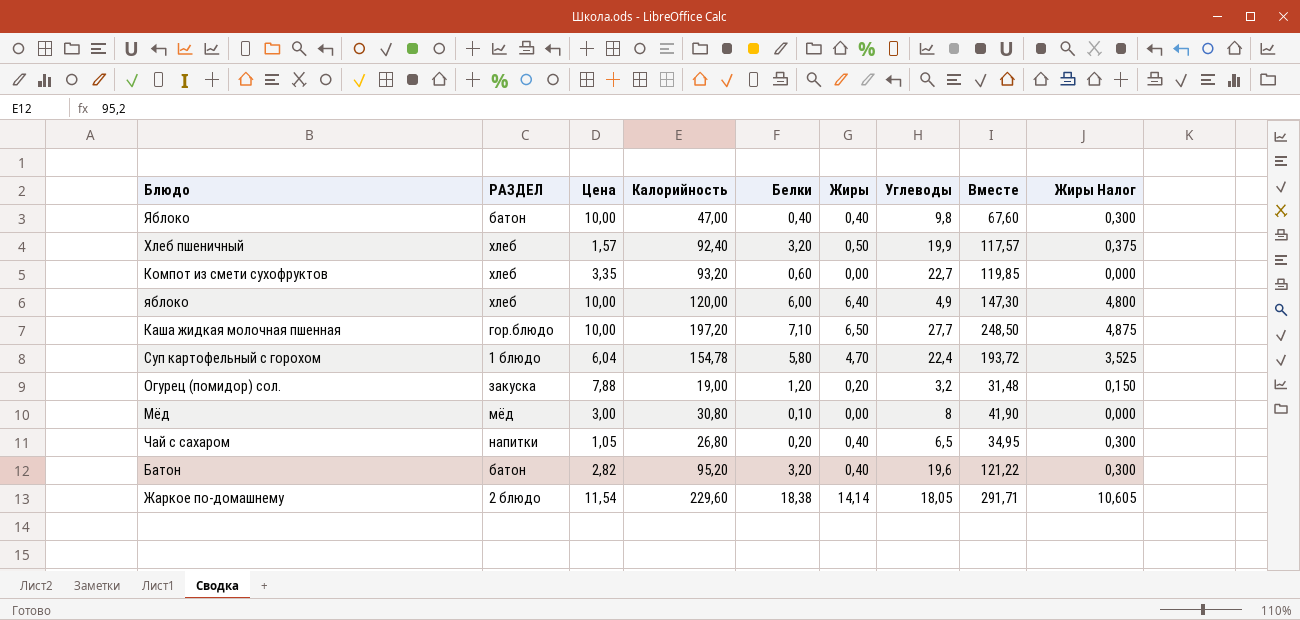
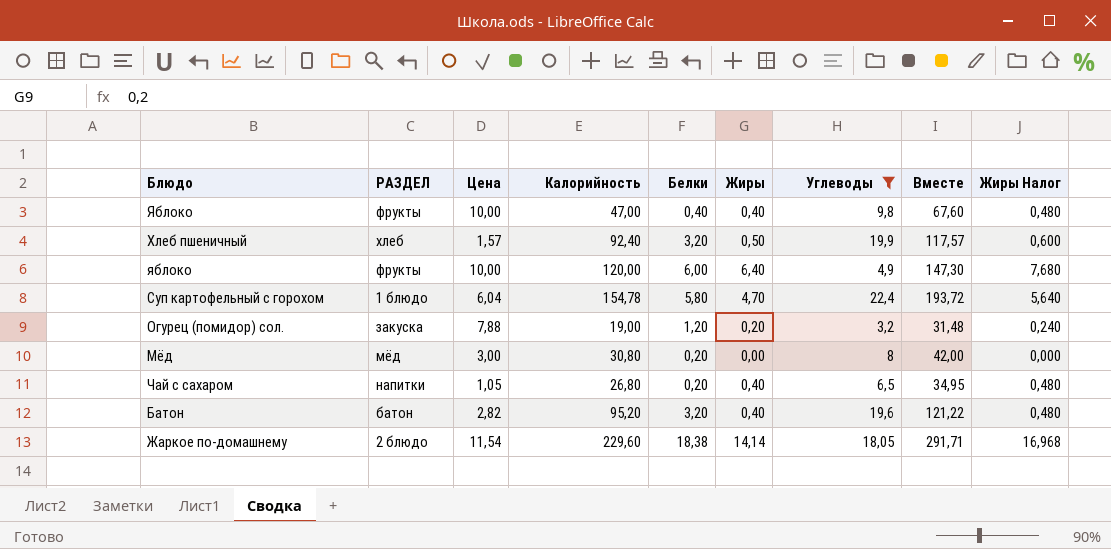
filter: none -> Углеводы <= 22,4
column Жиры Налог | formula: [Жиры] * 0,75 -> [Жиры] * 1,2
Яблоко | РАЗДЕЛ: батон -> фрукты
яблоко | РАЗДЕЛ: хлеб -> фрукты
Мёд | Белки: 0,10 -> 0,20
Мёд | Вместе: 41,90 -> 42,00

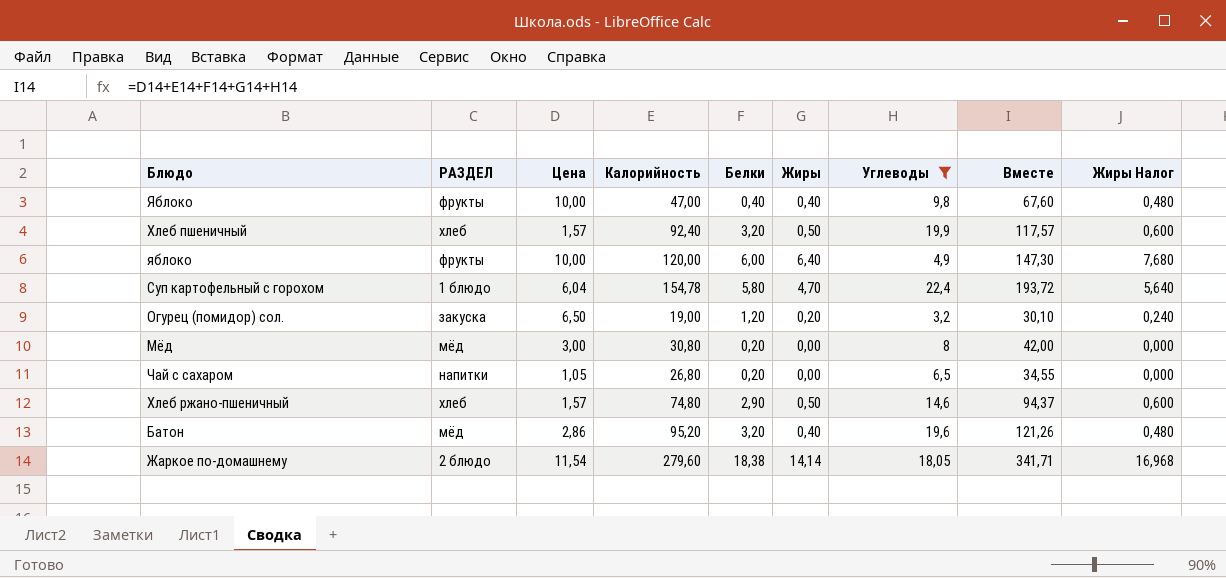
Огурец (помидор) сол. | Цена: 7,88 -> 6,50
Огурец (помидор) сол. | Вместе: 31,48 -> 30,10
Чай с сахаром | Жиры: 0,40 -> 0,00
Чай с сахаром | Вместе: 34,95 -> 34,55
Чай с сахаром | Жиры Налог: 0,480 -> 0,000
row Хлеб ржано-пшеничный: none -> хлеб | 1,57 | 74,80 | 2,90 | 0,50 | 14,6 | 94,37 | 0,600
Батон | РАЗДЕЛ: батон -> мёд
Батон | Цена: 2,82 -> 2,86
Батон | Вместе: 121,22 -> 121,26
Жаркое по-домашнему | Калорийность: 229,60 -> 279,60
Жаркое по-домашнему | Вместе: 291,71 -> 341,71

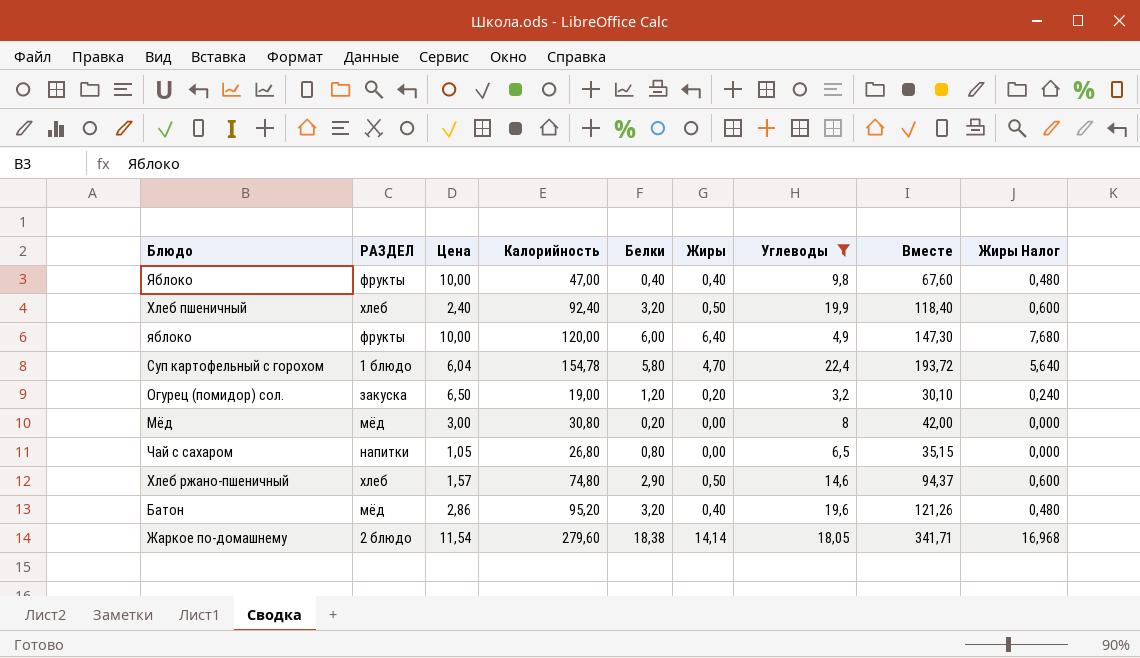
Хлеб пшеничный | Цена: 1,57 -> 2,40
Хлеб пшеничный | Вместе: 117,57 -> 118,40
Чай с сахаром | Белки: 0,20 -> 0,80
Чай с сахаром | Вместе: 34,55 -> 35,15

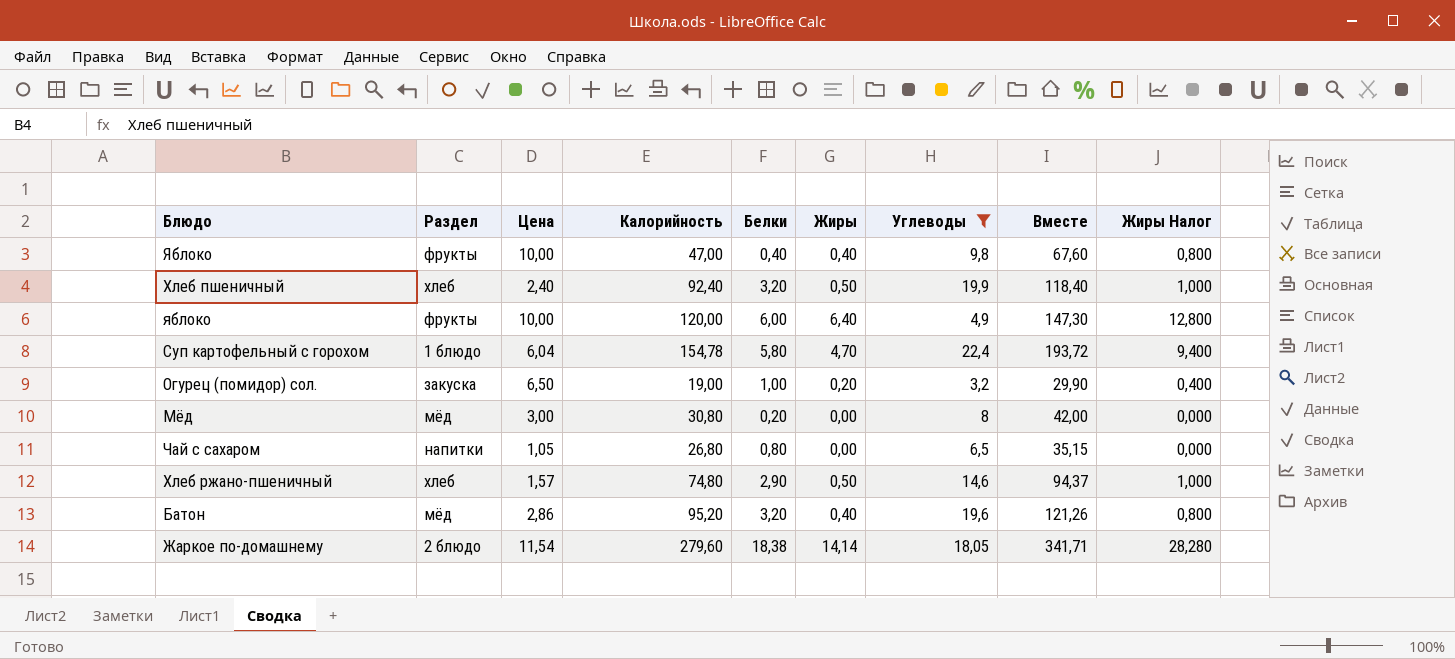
column name: РАЗДЕЛ -> Раздел
column Жиры Налог | formula: [Жиры] * 1,2 -> [Жиры] * 2
Огурец (помидор) сол. | Белки: 1,20 -> 1,00
Огурец (помидор) сол. | Вместе: 30,10 -> 29,90

